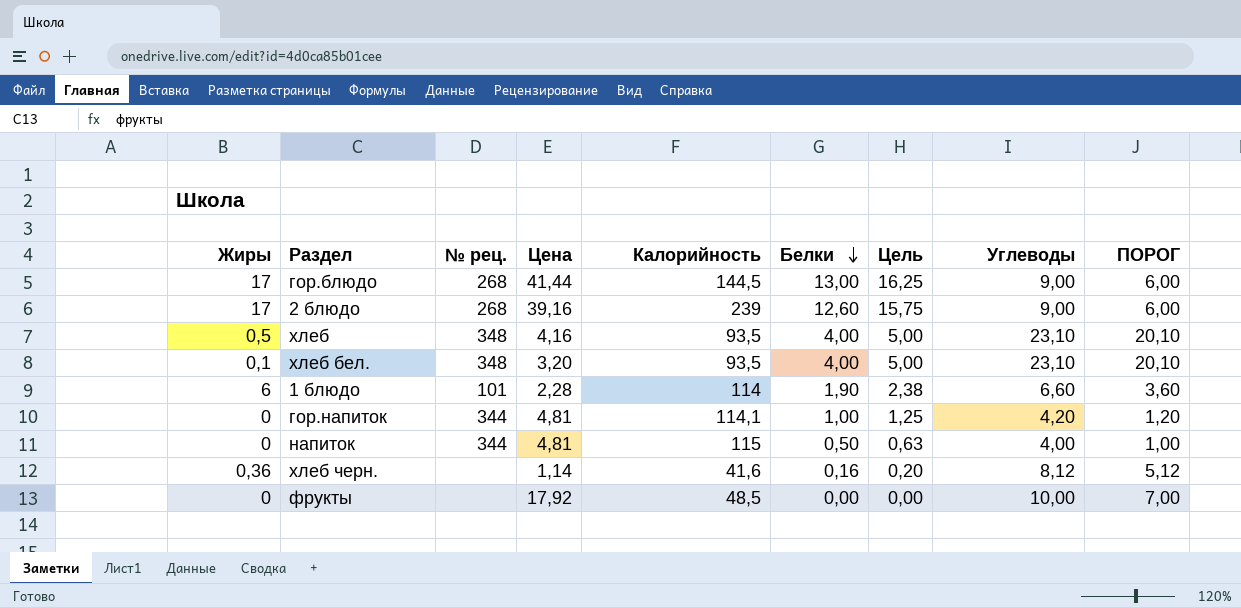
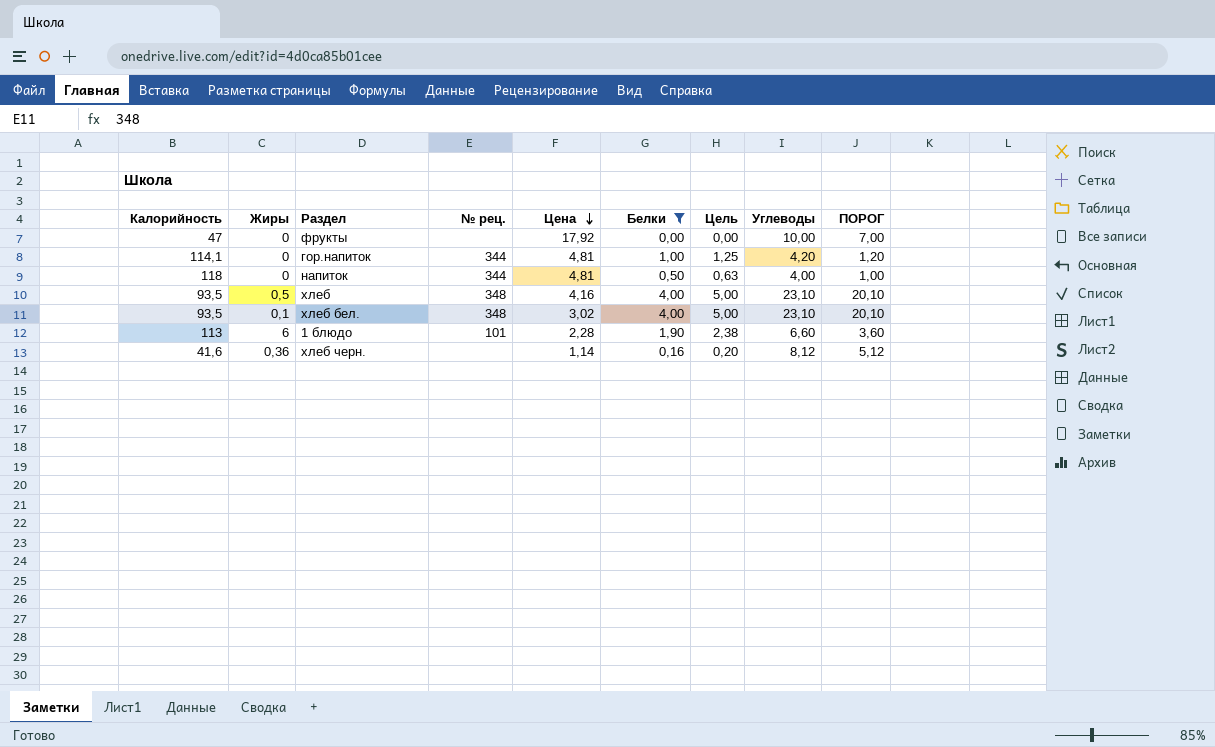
filter: none -> Белки <= 4,00
row order: Белки descending -> Цена descending
column Калорийность | position: 5 -> 1
фрукты | Калорийность: 48,5 -> 47
напиток | Калорийность: 115 -> 118
хлеб бел. | Цена: 3,20 -> 3,02
1 блюдо | Калорийность: 114 -> 113

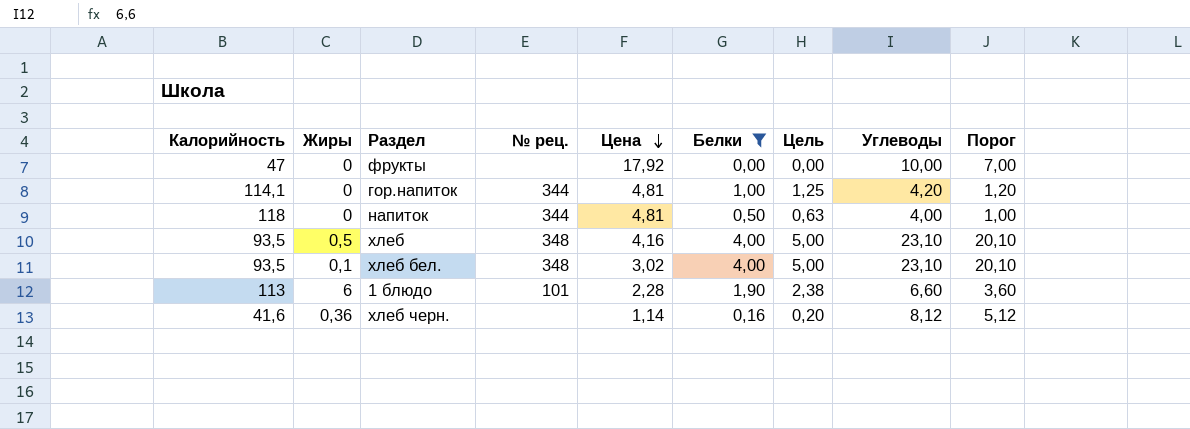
column name: ПОРОГ -> Порог

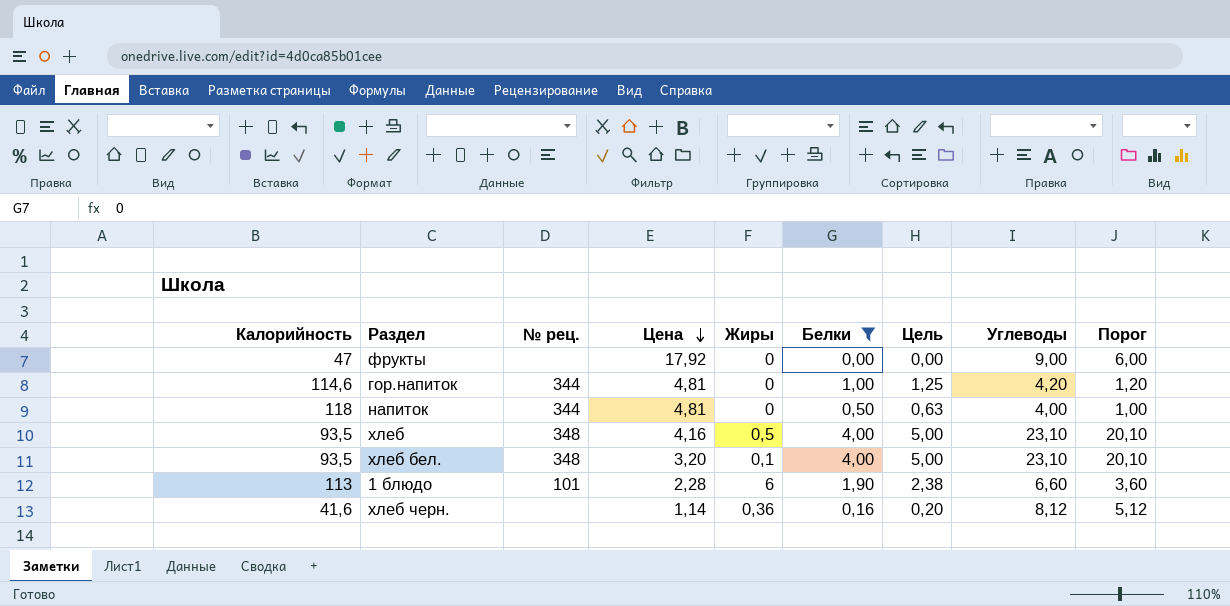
column Жиры | position: 2 -> 5
фрукты | Углеводы: 10,00 -> 9,00
фрукты | Порог: 7,00 -> 6,00
гор.напиток | Калорийность: 114,1 -> 114,6
хлеб бел. | Цена: 3,02 -> 3,20

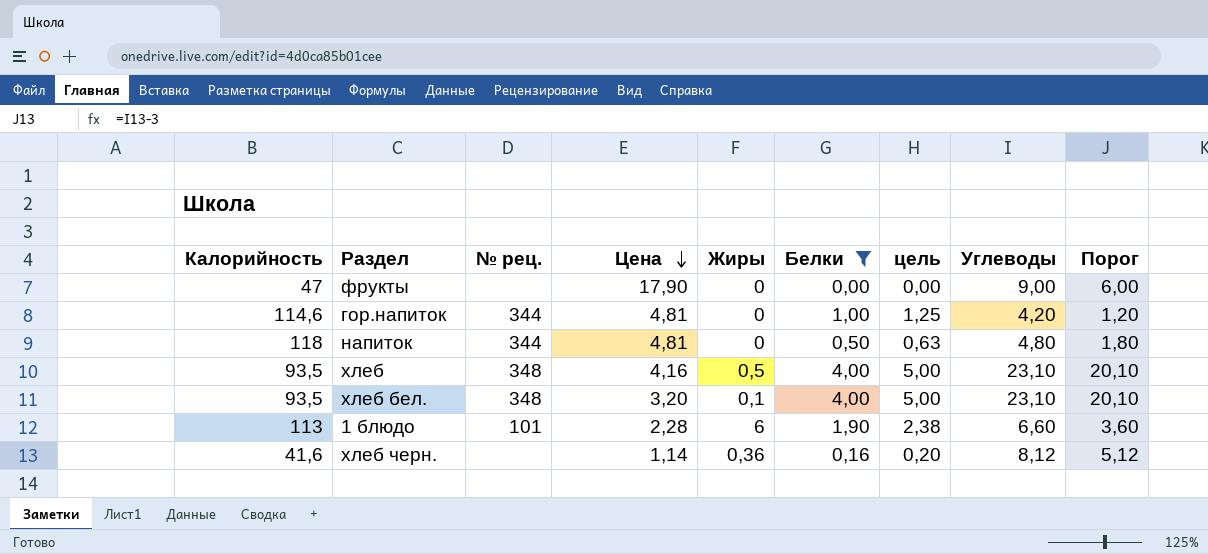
column name: Цель -> цель
фрукты | Цена: 17,92 -> 17,90
напиток | Углеводы: 4,00 -> 4,80
напиток | Порог: 1,00 -> 1,80

